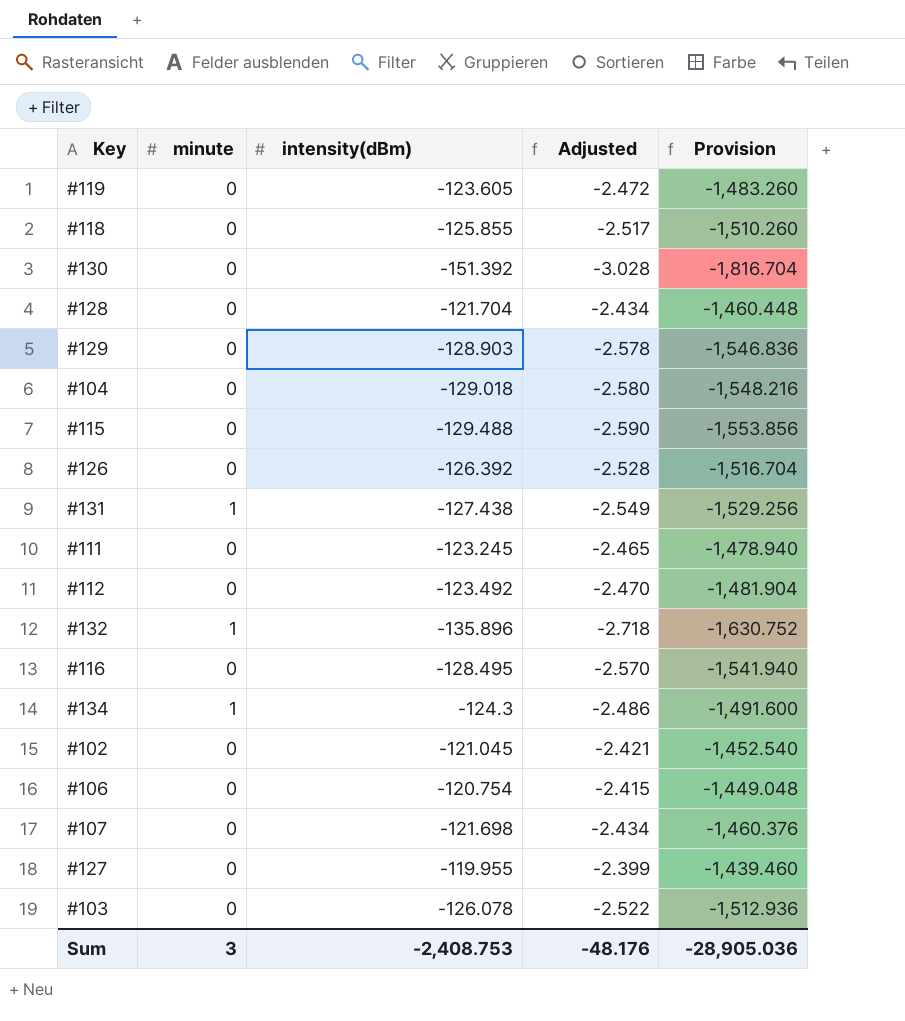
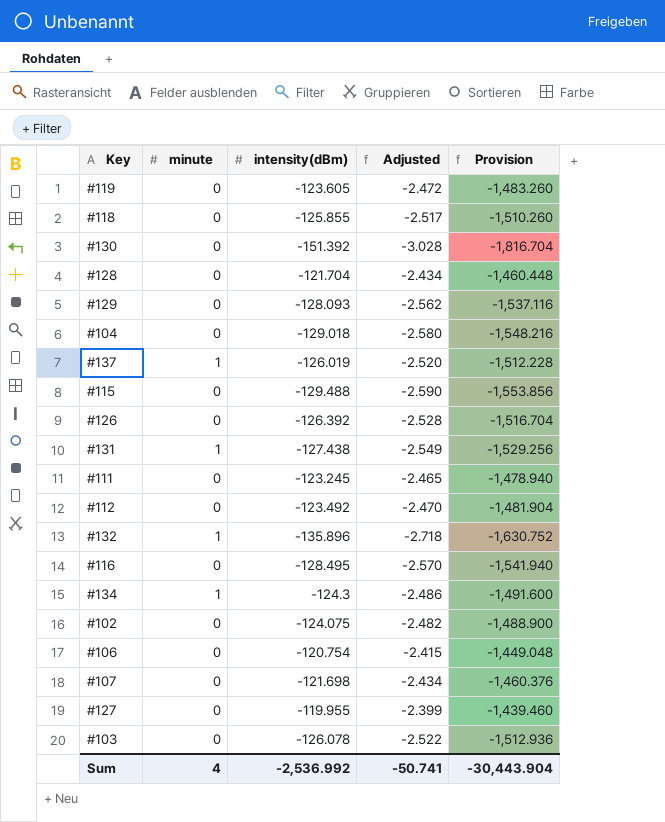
#129 | intensity(dBm): -128.903 -> -128.093
#129 | Adjusted: -2.578 -> -2.562
#129 | Provision: -1,546.836 -> -1,537.116
row #137: none -> 1 | -126.019 | -2.520 | -1,512.228
#102 | intensity(dBm): -121.045 -> -124.075
#102 | Adjusted: -2.421 -> -2.482
#102 | Provision: -1,452.540 -> -1,488.900
Sum | minute: 3 -> 4
Sum | intensity(dBm): -2,408.753 -> -2,536.992
Sum | Adjusted: -48.176 -> -50.741
Sum | Provision: -28,905.036 -> -30,443.904

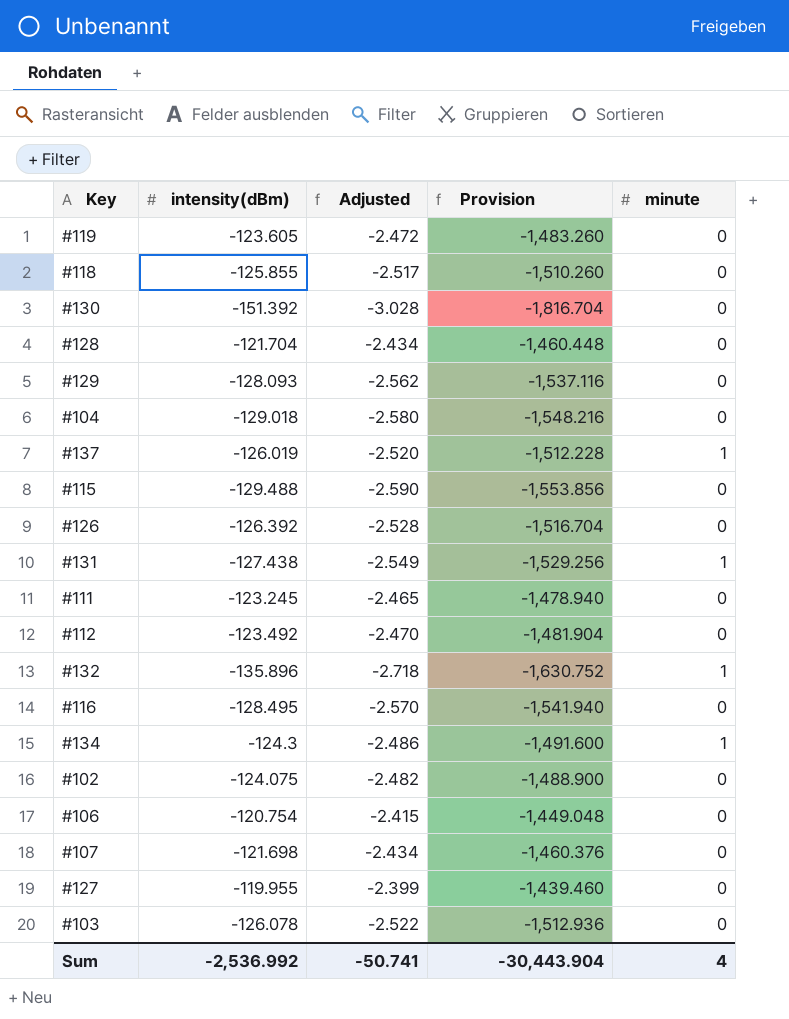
column minute | position: 2 -> 5

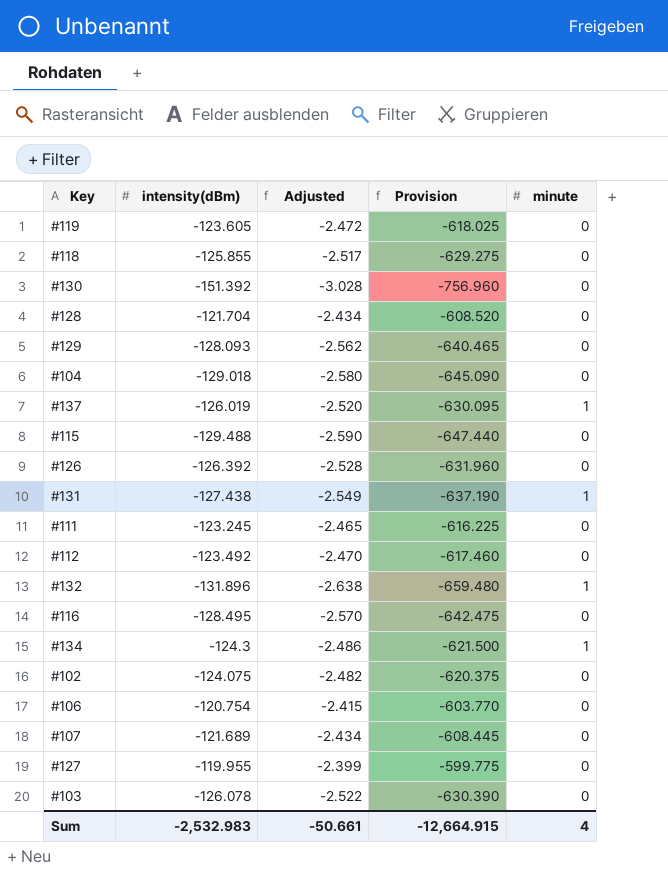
column Provision | formula: [intensity(dBm)] * 12 -> [intensity(dBm)] * 5
#132 | intensity(dBm): -135.896 -> -131.896
#132 | Adjusted: -2.718 -> -2.638
#107 | intensity(dBm): -121.698 -> -121.689
Sum | intensity(dBm): -2,536.992 -> -2,532.983
Sum | Adjusted: -50.741 -> -50.661
Sum | Provision: -30,443.904 -> -12,664.915

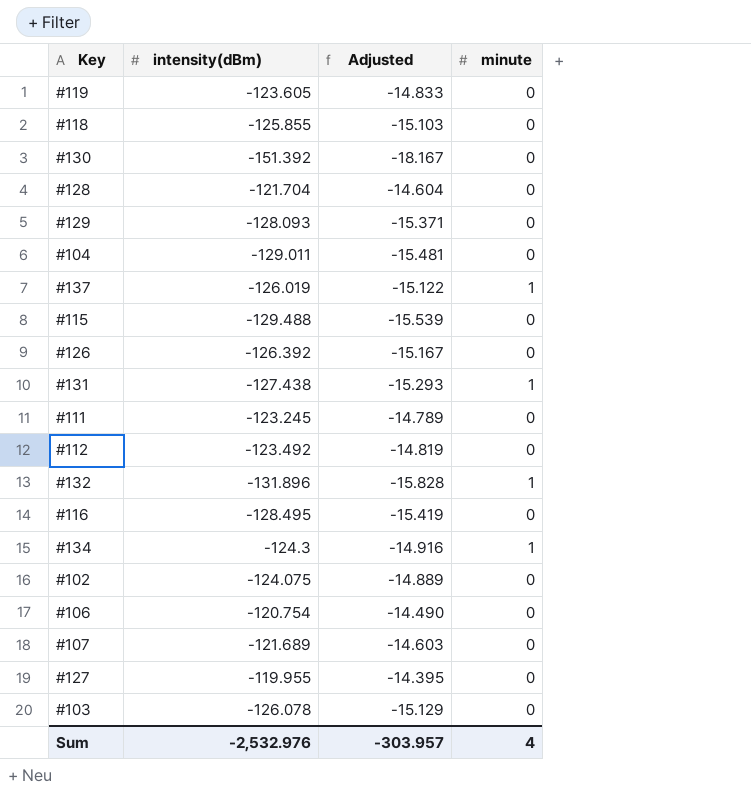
column Provision | formula: [intensity(dBm)] * 5 -> none
column Adjusted | formula: [intensity(dBm)] * 0.02 -> [intensity(dBm)] * 0.12
#104 | intensity(dBm): -129.018 -> -129.011
Sum | intensity(dBm): -2,532.983 -> -2,532.976
Sum | Adjusted: -50.661 -> -303.957

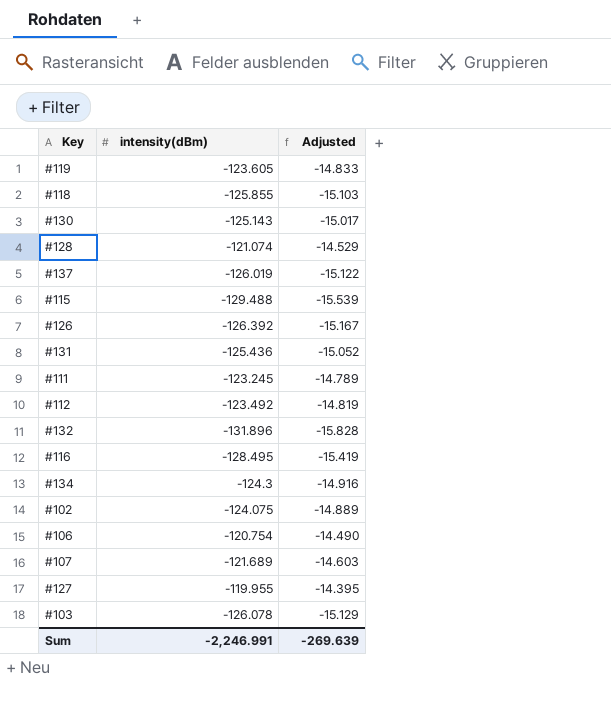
column minute | position: 4 -> none
row #129: -128.093 | -15.371 | 0 -> none
row #104: -129.011 | -15.481 | 0 -> none
#130 | intensity(dBm): -151.392 -> -125.143
#130 | Adjusted: -18.167 -> -15.017
#128 | intensity(dBm): -121.704 -> -121.074
#128 | Adjusted: -14.604 -> -14.529
#131 | intensity(dBm): -127.438 -> -125.436
#131 | Adjusted: -15.293 -> -15.052
Sum | intensity(dBm): -2,532.976 -> -2,246.991
Sum | Adjusted: -303.957 -> -269.639

